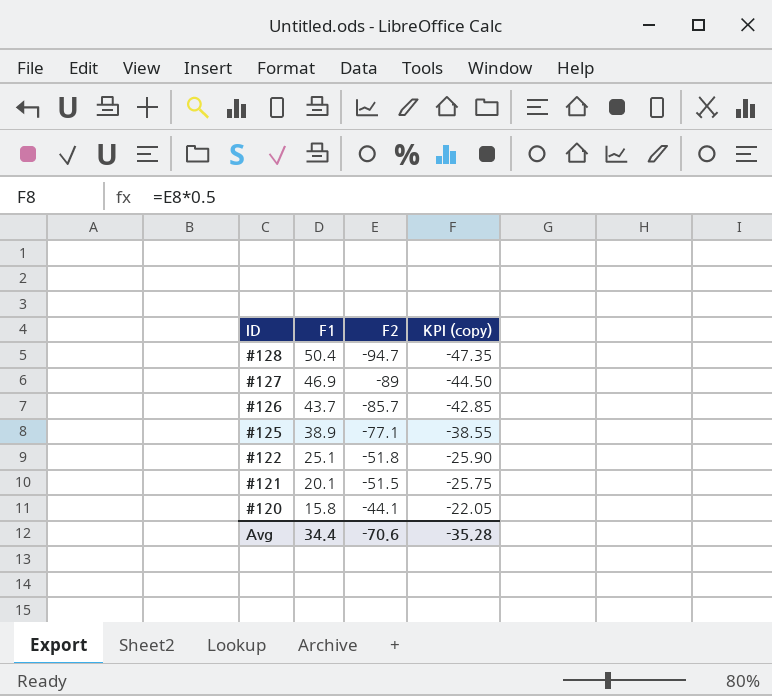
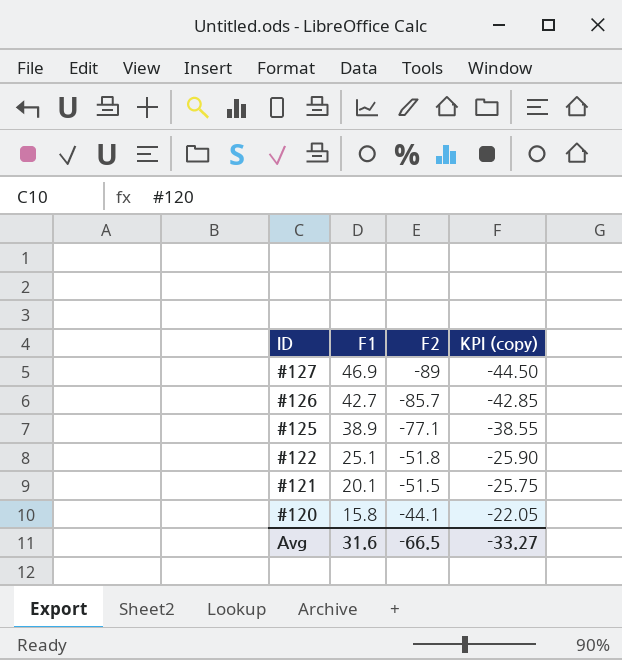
row #128: 50.4 | -94.7 | -47.35 -> none
#126 | F1: 43.7 -> 42.7
Avg | F1: 34.4 -> 31.6
Avg | F2: -70.6 -> -66.5
Avg | KPI (copy): -35.28 -> -33.27

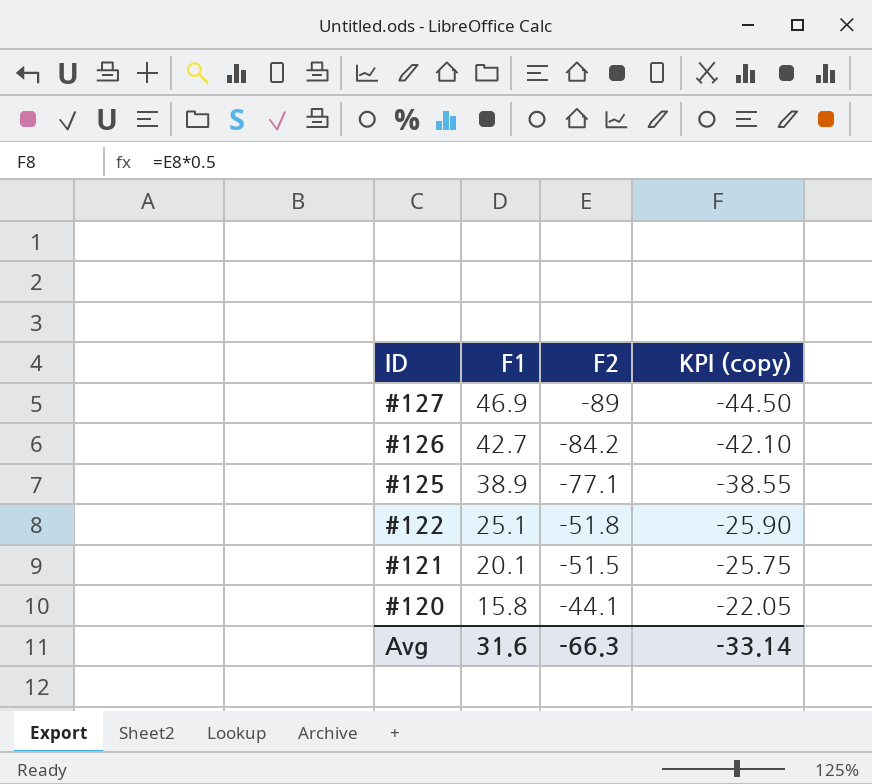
#126 | F2: -85.7 -> -84.2
#126 | KPI (copy): -42.85 -> -42.10
Avg | F2: -66.5 -> -66.3
Avg | KPI (copy): -33.27 -> -33.14

